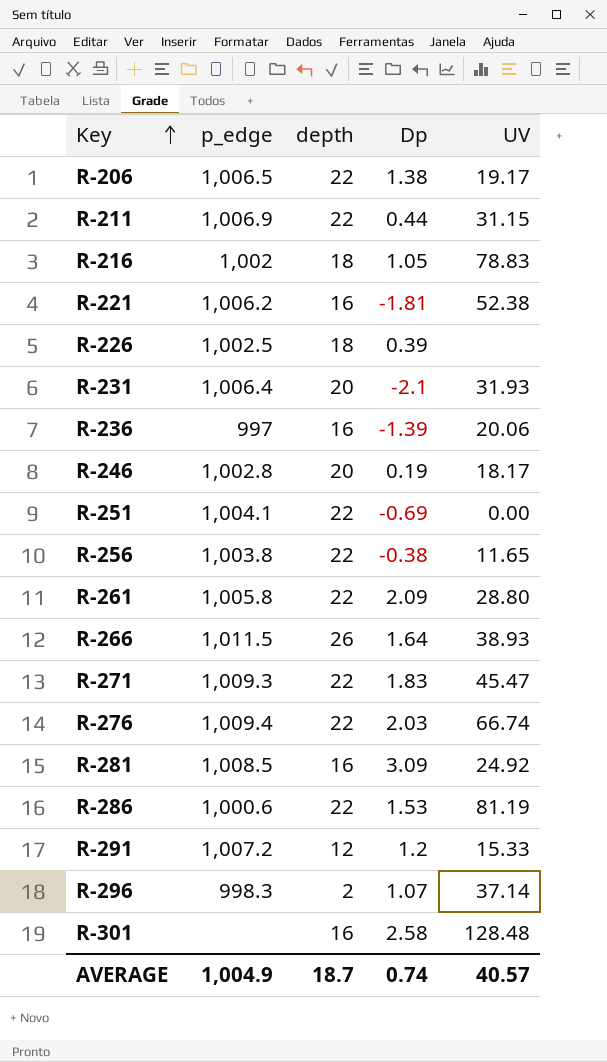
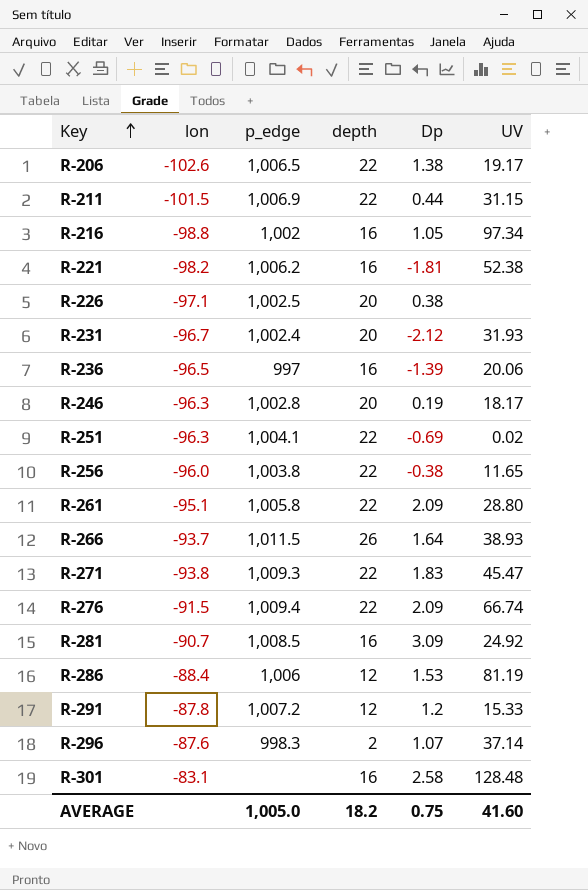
column lon | position: none -> 2
R-216 | depth: 18 -> 16
R-216 | UV: 78.83 -> 97.34
R-226 | depth: 18 -> 20
R-226 | Dp: 0.39 -> 0.38
R-231 | p_edge: 1,006.4 -> 1,002.4
R-231 | Dp: -2.1 -> -2.12
R-251 | UV: 0.00 -> 0.02
R-276 | Dp: 2.03 -> 2.09
R-286 | p_edge: 1,000.6 -> 1,006
R-286 | depth: 22 -> 12
AVERAGE | p_edge: 1,004.9 -> 1,005.0
AVERAGE | depth: 18.7 -> 18.2
AVERAGE | Dp: 0.74 -> 0.75
AVERAGE | UV: 40.57 -> 41.60

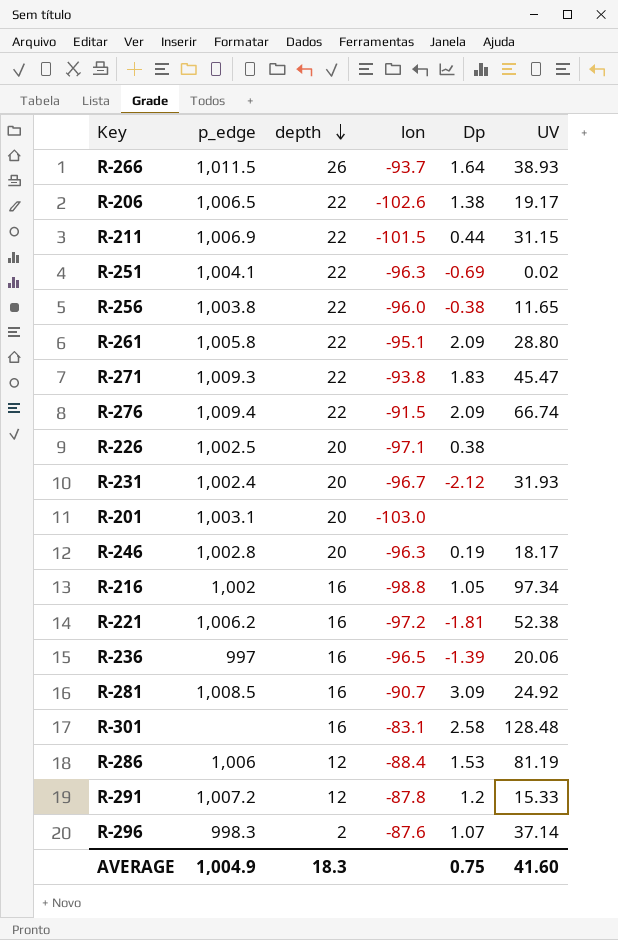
row order: Key ascending -> depth descending
column lon | position: 2 -> 4
row R-201: none -> 1,003.1 | 20 | -103.0 | none | none
R-221 | lon: -98.2 -> -97.2
AVERAGE | p_edge: 1,005.0 -> 1,004.9
AVERAGE | depth: 18.2 -> 18.3

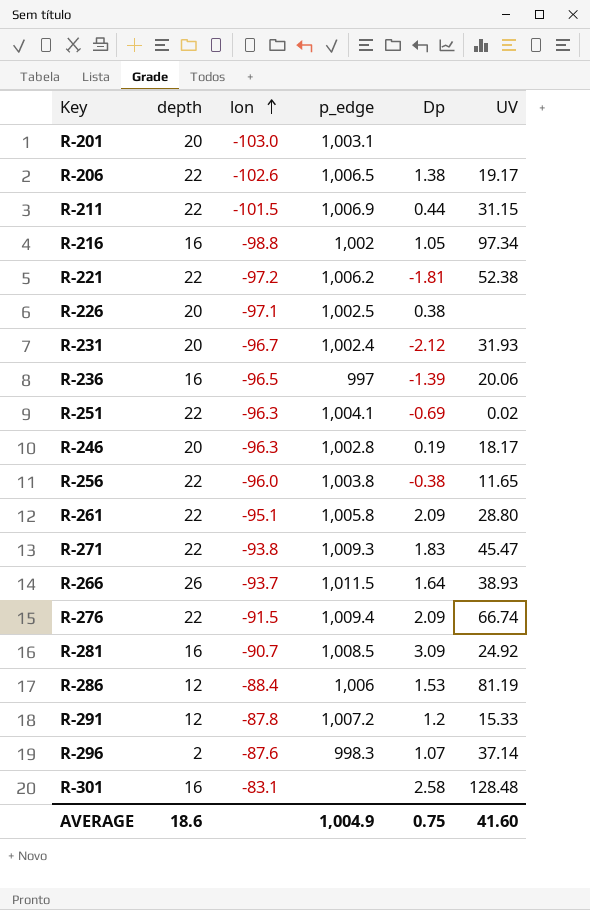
row order: depth descending -> lon ascending
column p_edge | position: 2 -> 4
R-221 | depth: 16 -> 22
AVERAGE | depth: 18.3 -> 18.6

